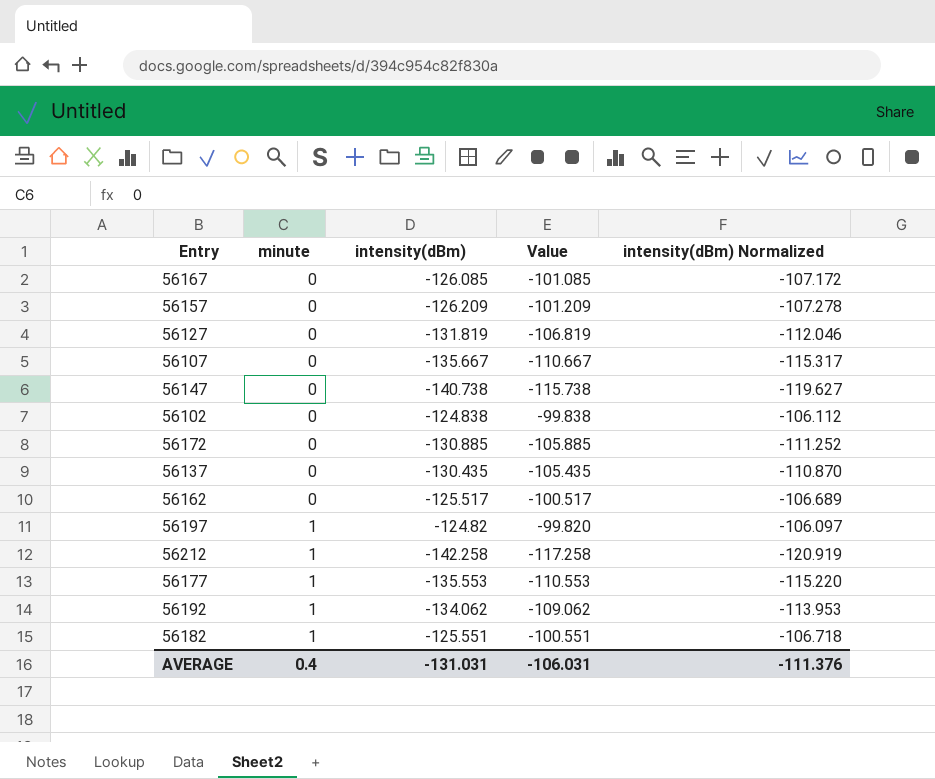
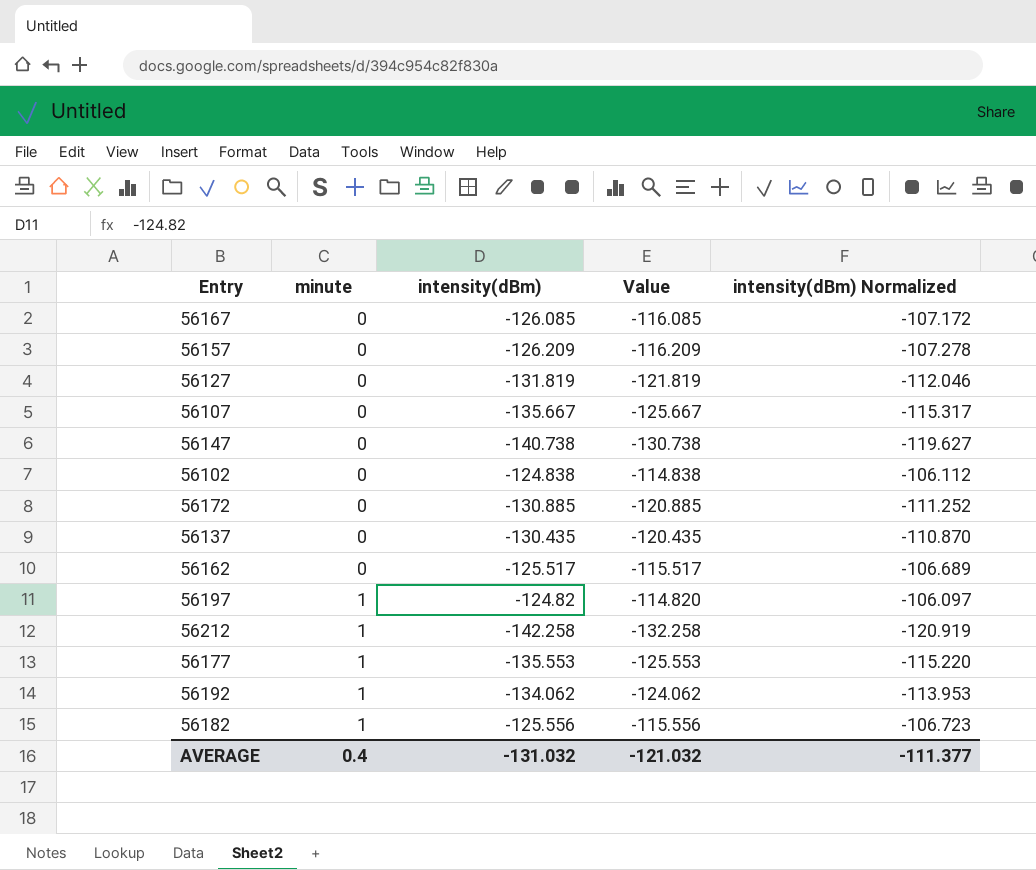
column Value | formula: [intensity(dBm)] + 25 -> [intensity(dBm)] + 10
56182 | intensity(dBm): -125.551 -> -125.556
56182 | intensity(dBm) Normalized: -106.718 -> -106.723
AVERAGE | intensity(dBm): -131.031 -> -131.032
AVERAGE | Value: -106.031 -> -121.032
AVERAGE | intensity(dBm) Normalized: -111.376 -> -111.377

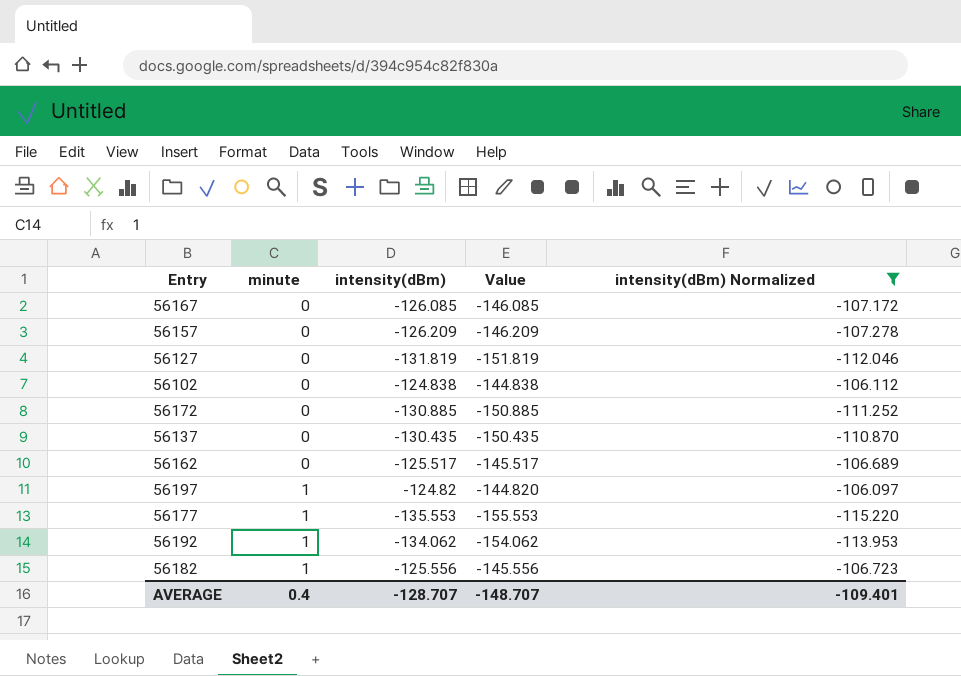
filter: none -> intensity(dBm) Normalized >= -115.220
column Value | formula: [intensity(dBm)] + 10 -> [intensity(dBm)] - 20
AVERAGE | intensity(dBm): -131.032 -> -128.707
AVERAGE | Value: -121.032 -> -148.707
AVERAGE | intensity(dBm) Normalized: -111.377 -> -109.401

